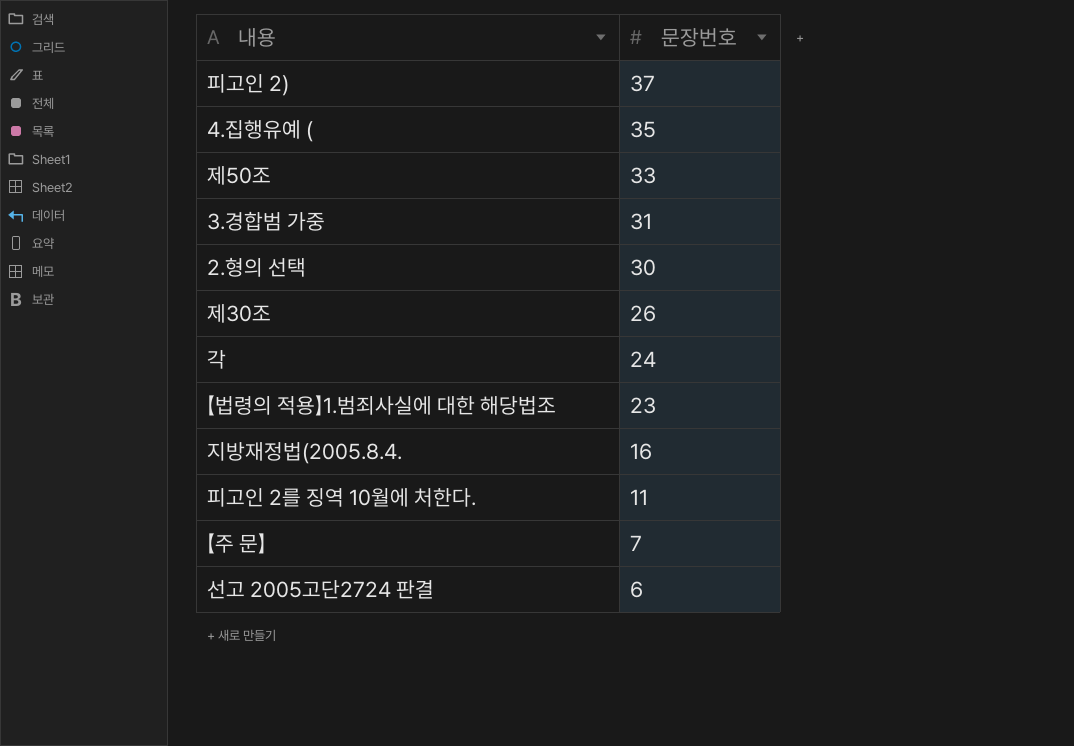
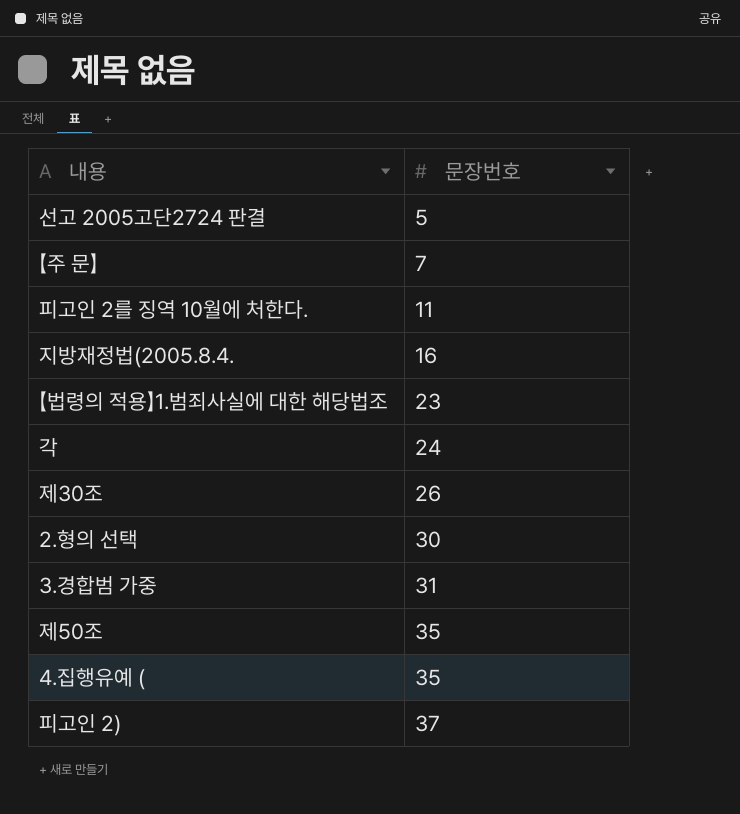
row order: 문장번호 descending -> 문장번호 ascending
선고 2005고단2724 판결 | 문장번호: 6 -> 5
제50조 | 문장번호: 33 -> 35

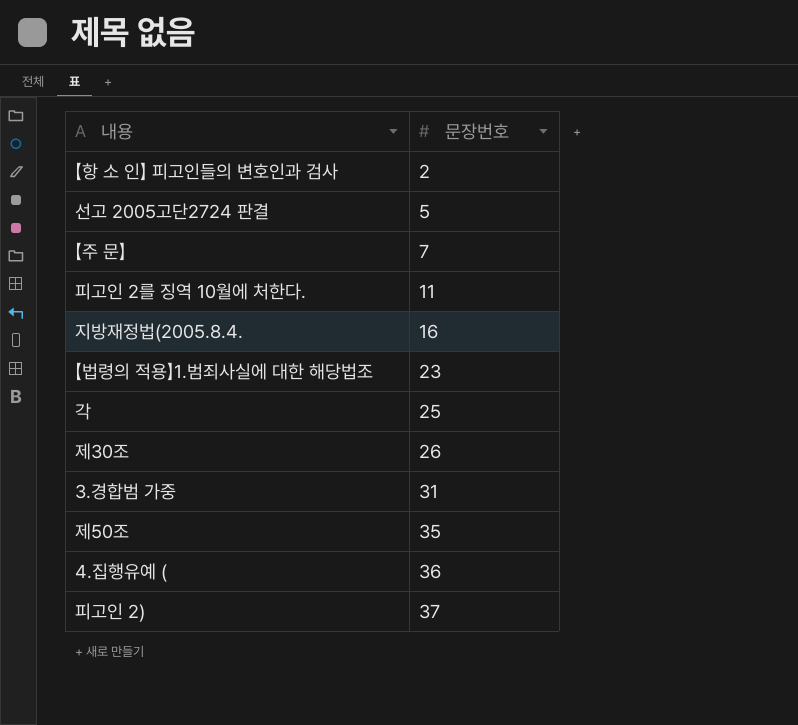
row 2.형의 선택: 30 -> none
row 【항 소 인】 피고인들의 변호인과 검사: none -> 2
각 | 문장번호: 24 -> 25
4.집행유예 ( | 문장번호: 35 -> 36

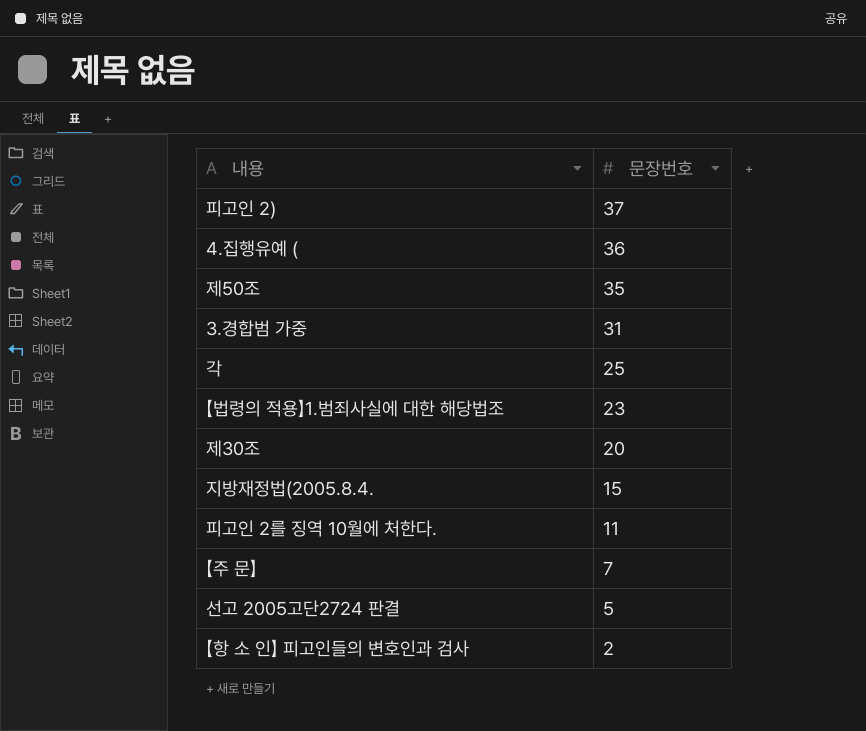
row order: 문장번호 ascending -> 문장번호 descending
제30조 | 문장번호: 26 -> 20
지방재정법(2005.8.4. | 문장번호: 16 -> 15

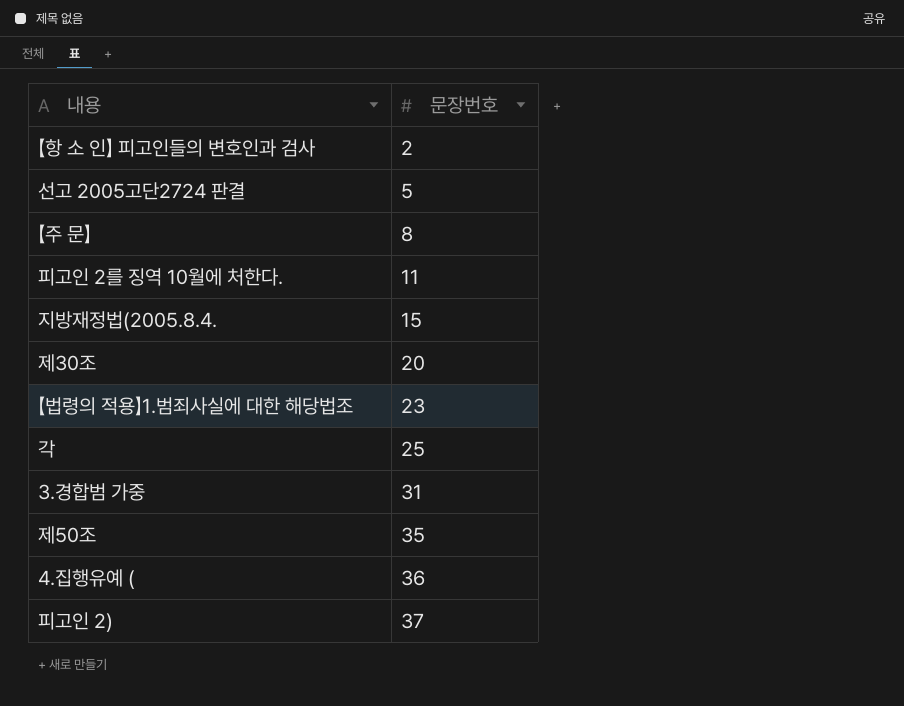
row order: 문장번호 descending -> 문장번호 ascending
【주 문】 | 문장번호: 7 -> 8

